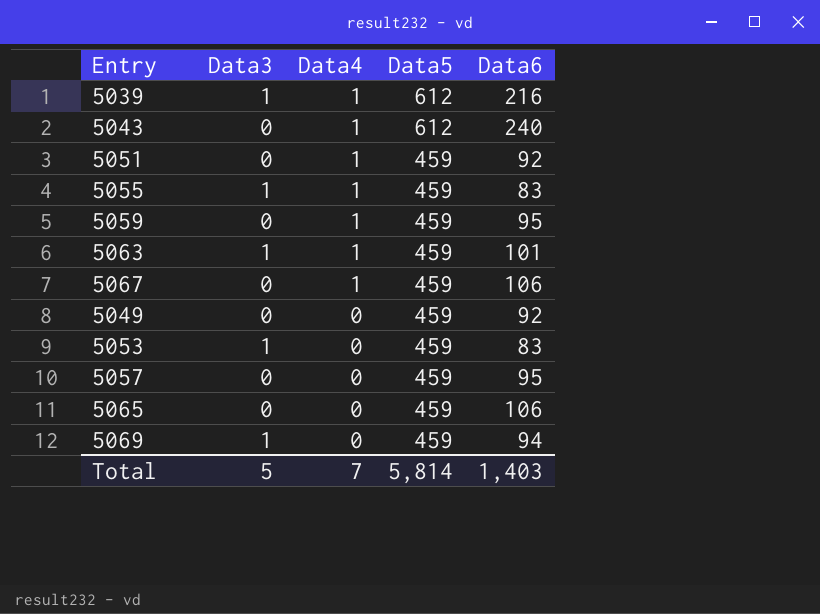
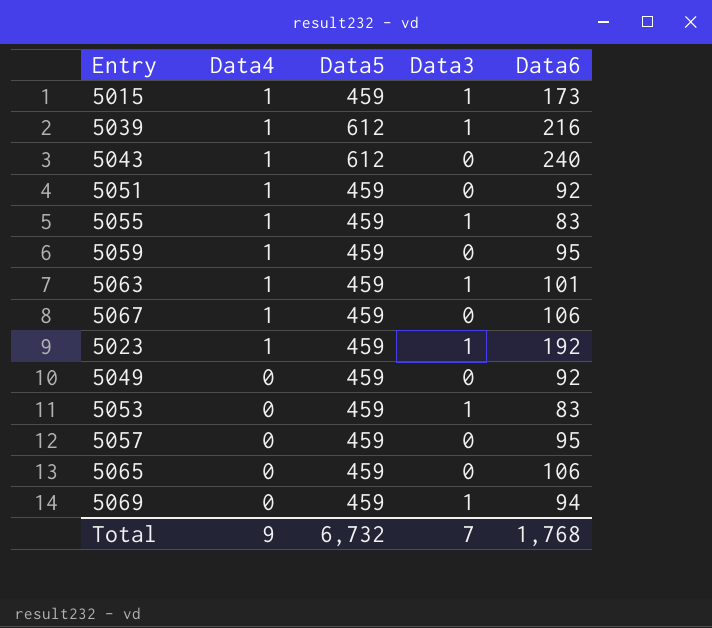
column Data3 | position: 2 -> 4
row 5015: none -> 1 | 459 | 1 | 173
row 5023: none -> 1 | 459 | 1 | 192
Total | Data4: 7 -> 9
Total | Data5: 5,814 -> 6,732
Total | Data3: 5 -> 7
Total | Data6: 1,403 -> 1,768

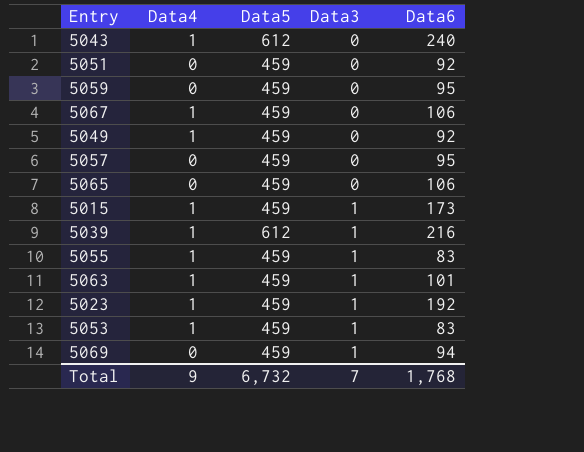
row order: Data4 descending -> Data3 ascending
5051 | Data4: 1 -> 0
5059 | Data4: 1 -> 0
5049 | Data4: 0 -> 1
5053 | Data4: 0 -> 1

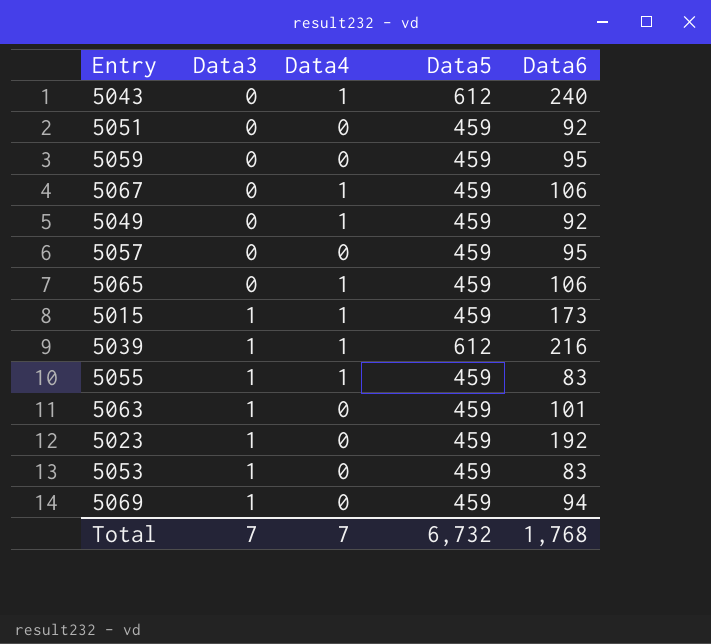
column Data3 | position: 4 -> 2
5065 | Data4: 0 -> 1
5063 | Data4: 1 -> 0
5023 | Data4: 1 -> 0
5053 | Data4: 1 -> 0
Total | Data4: 9 -> 7

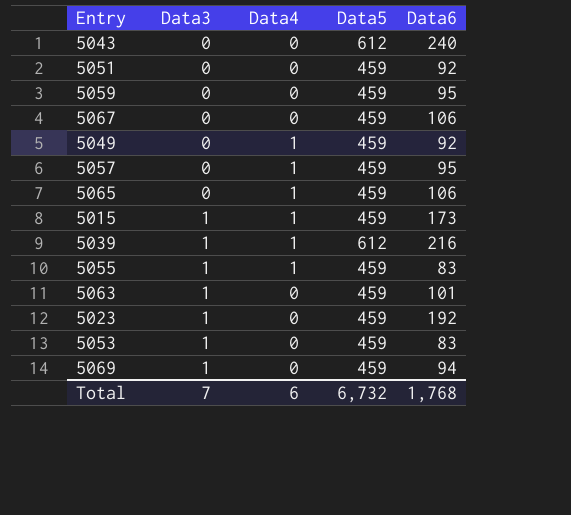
5043 | Data4: 1 -> 0
5067 | Data4: 1 -> 0
5057 | Data4: 0 -> 1
Total | Data4: 7 -> 6

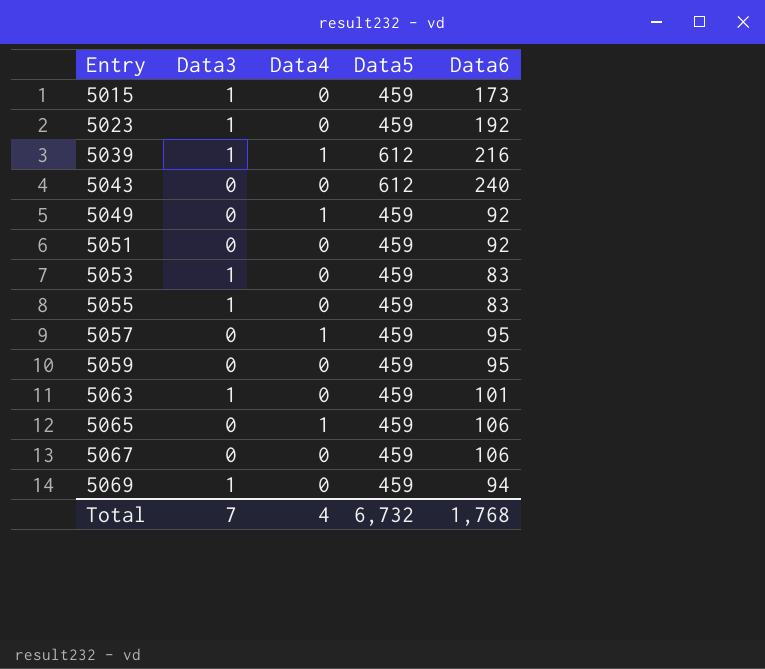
row order: Data3 ascending -> Entry ascending
5015 | Data4: 1 -> 0
5055 | Data4: 1 -> 0
Total | Data4: 6 -> 4

